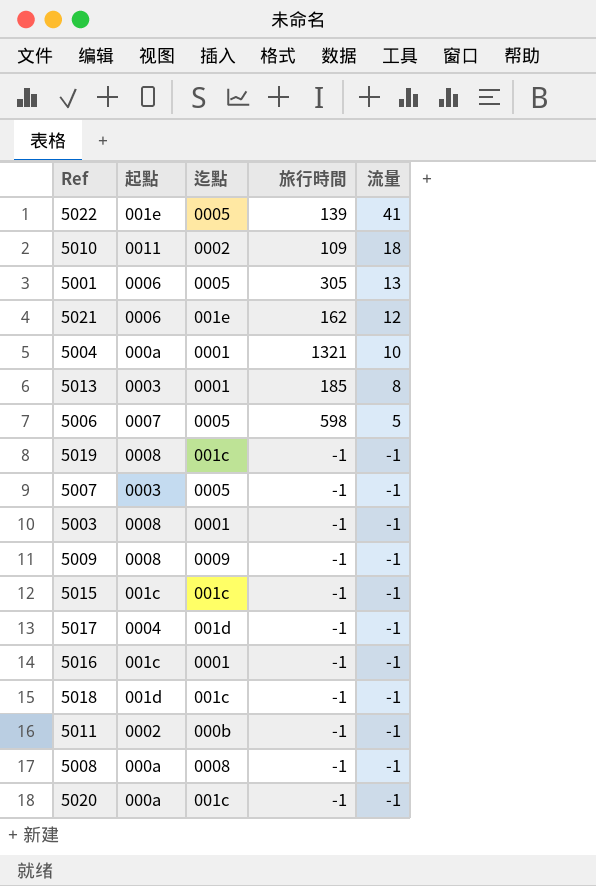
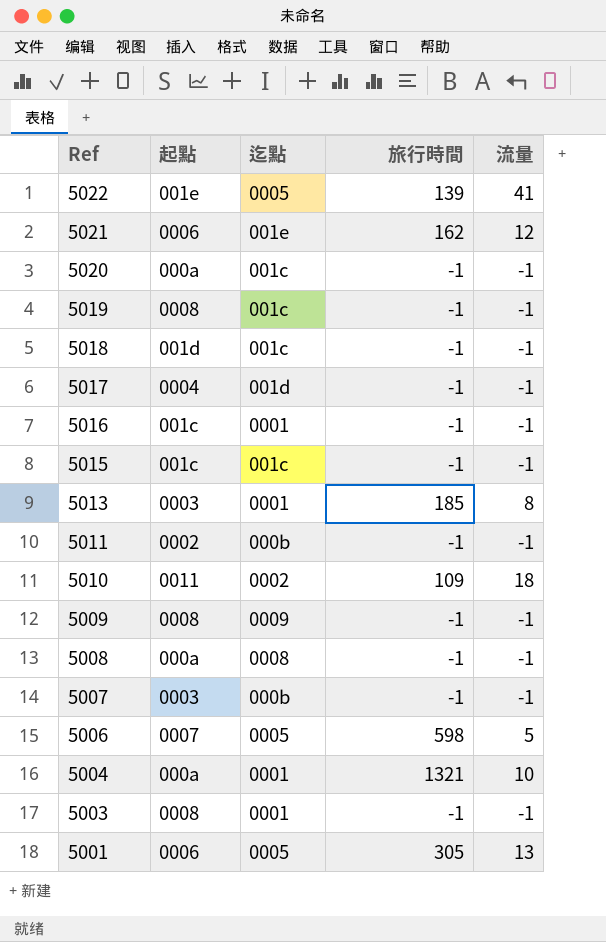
row order: 流量 descending -> Ref descending
5007 | 迄點: 0005 -> 000b

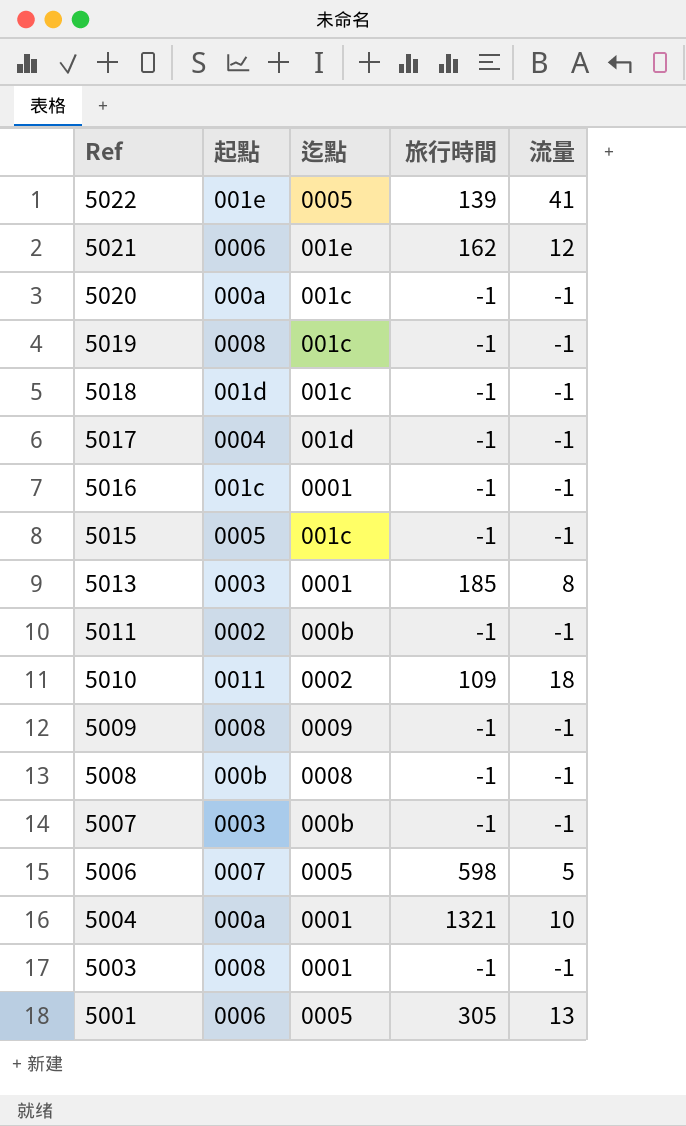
5015 | 起點: 001c -> 0005
5008 | 起點: 000a -> 000b

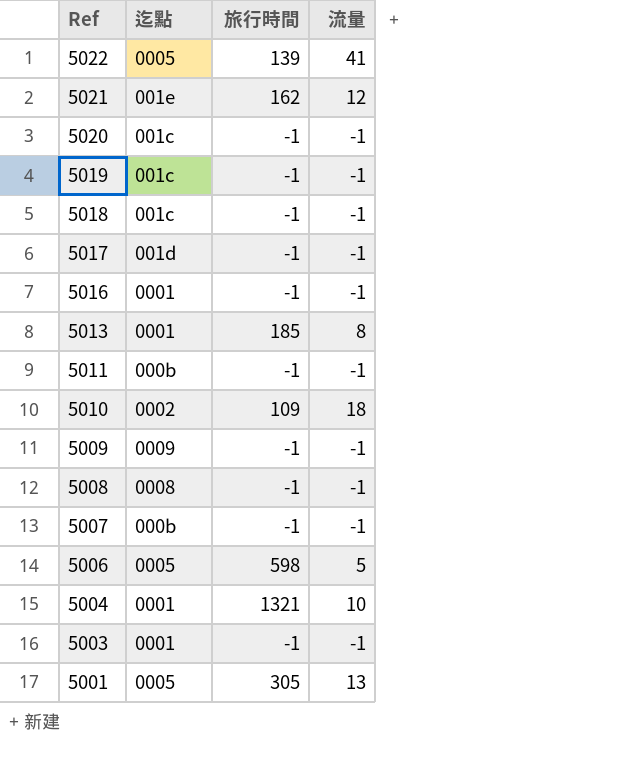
column 起點 | position: 2 -> none
row 5015: 0005 | 001c | -1 | -1 -> none

